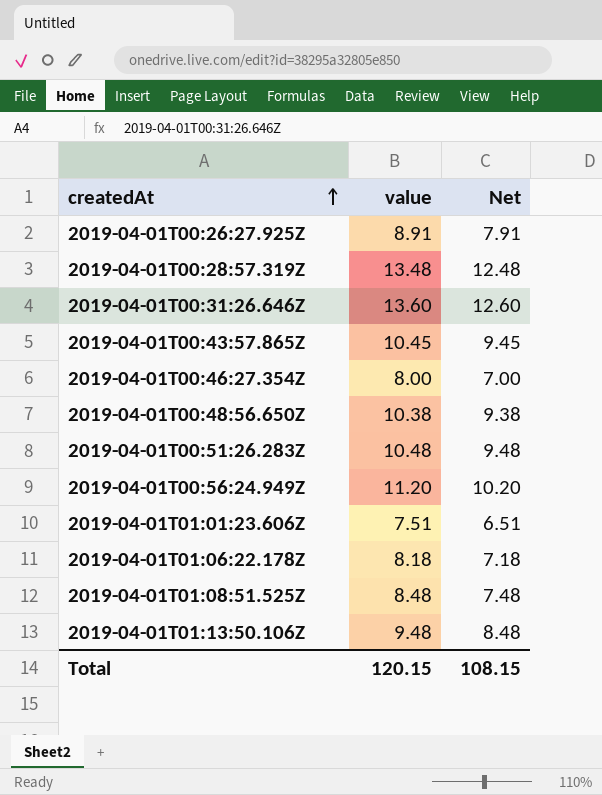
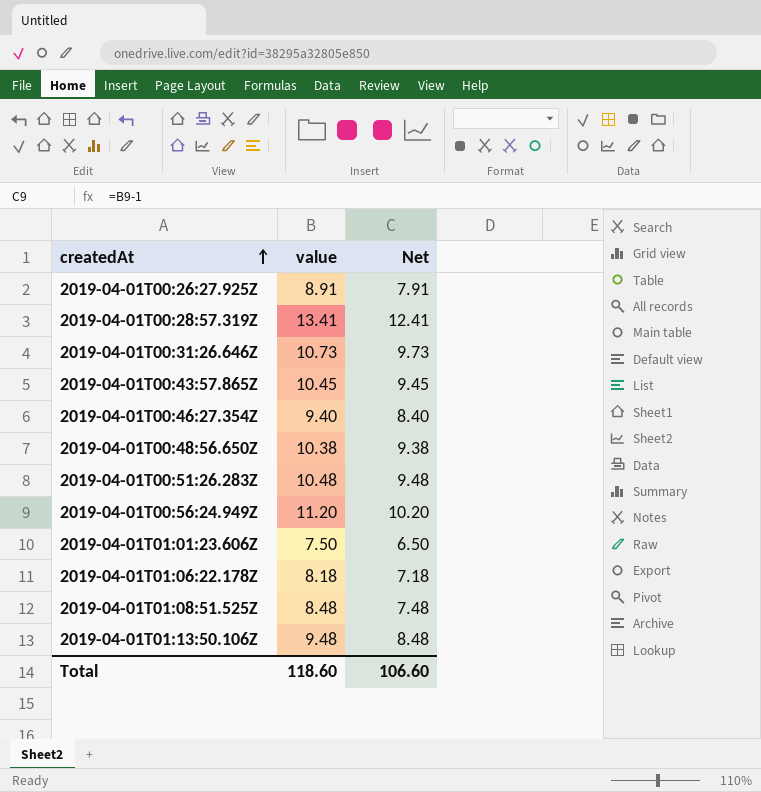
2019-04-01T00:28:57.319Z | value: 13.48 -> 13.41
2019-04-01T00:28:57.319Z | Net: 12.48 -> 12.41
2019-04-01T00:31:26.646Z | value: 13.60 -> 10.73
2019-04-01T00:31:26.646Z | Net: 12.60 -> 9.73
2019-04-01T00:46:27.354Z | value: 8.00 -> 9.40
2019-04-01T00:46:27.354Z | Net: 7.00 -> 8.40
2019-04-01T01:01:23.606Z | value: 7.51 -> 7.50
2019-04-01T01:01:23.606Z | Net: 6.51 -> 6.50
Total | value: 120.15 -> 118.60
Total | Net: 108.15 -> 106.60

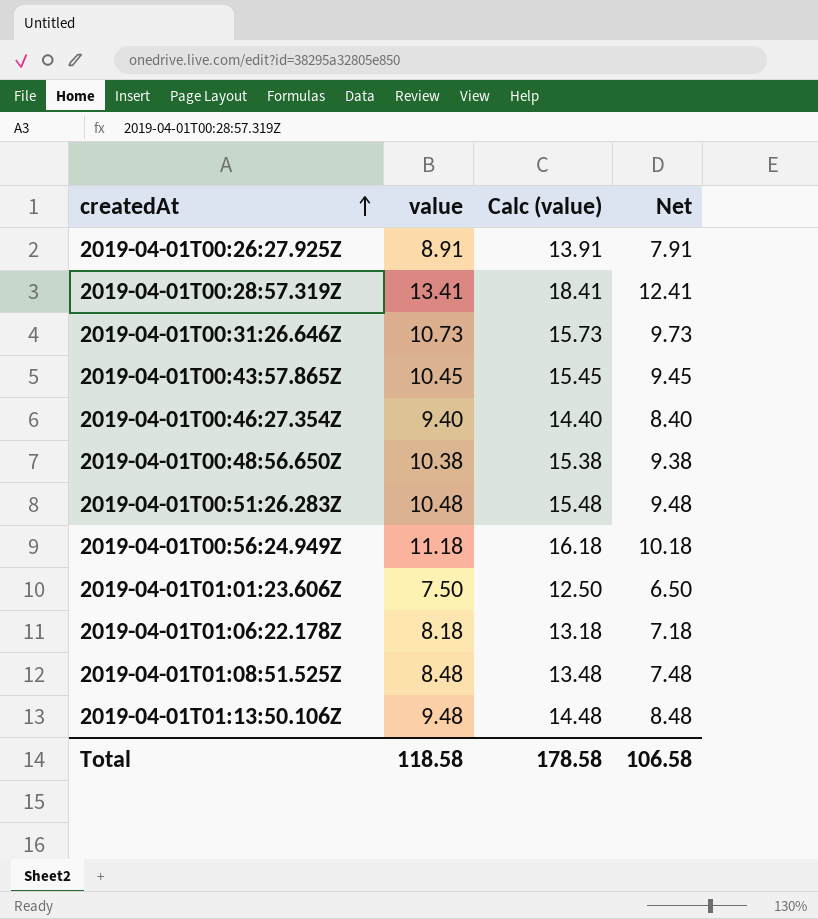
column Calc (value) | formula: none -> [value] + 5
2019-04-01T00:56:24.949Z | value: 11.20 -> 11.18
2019-04-01T00:56:24.949Z | Net: 10.20 -> 10.18
Total | value: 118.60 -> 118.58
Total | Net: 106.60 -> 106.58

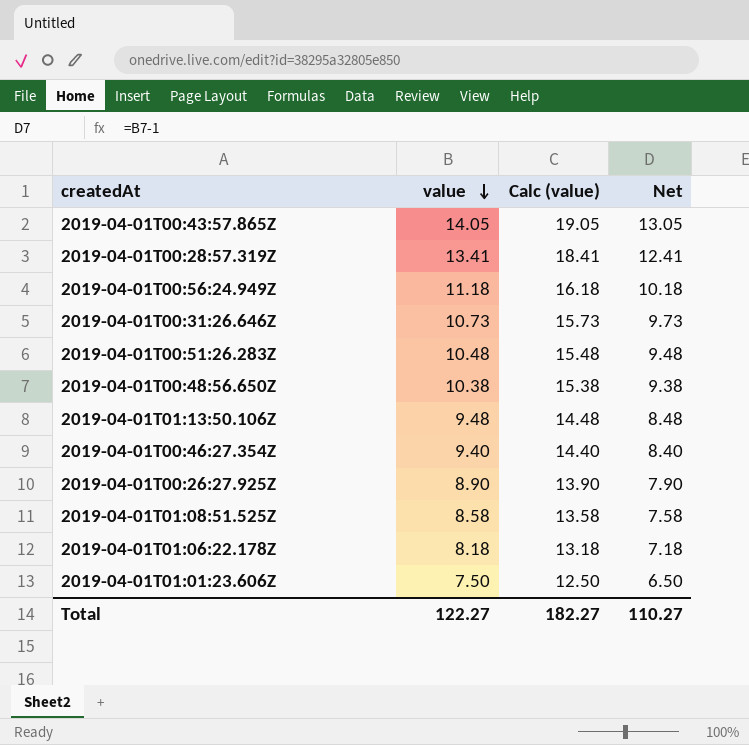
row order: createdAt ascending -> value descending
2019-04-01T00:43:57.865Z | value: 10.45 -> 14.05
2019-04-01T00:43:57.865Z | Calc (value): 15.45 -> 19.05
2019-04-01T00:43:57.865Z | Net: 9.45 -> 13.05
2019-04-01T00:26:27.925Z | value: 8.91 -> 8.90
2019-04-01T00:26:27.925Z | Calc (value): 13.91 -> 13.90
2019-04-01T00:26:27.925Z | Net: 7.91 -> 7.90
2019-04-01T01:08:51.525Z | value: 8.48 -> 8.58
2019-04-01T01:08:51.525Z | Calc (value): 13.48 -> 13.58
2019-04-01T01:08:51.525Z | Net: 7.48 -> 7.58
Total | value: 118.58 -> 122.27
Total | Calc (value): 178.58 -> 182.27
Total | Net: 106.58 -> 110.27

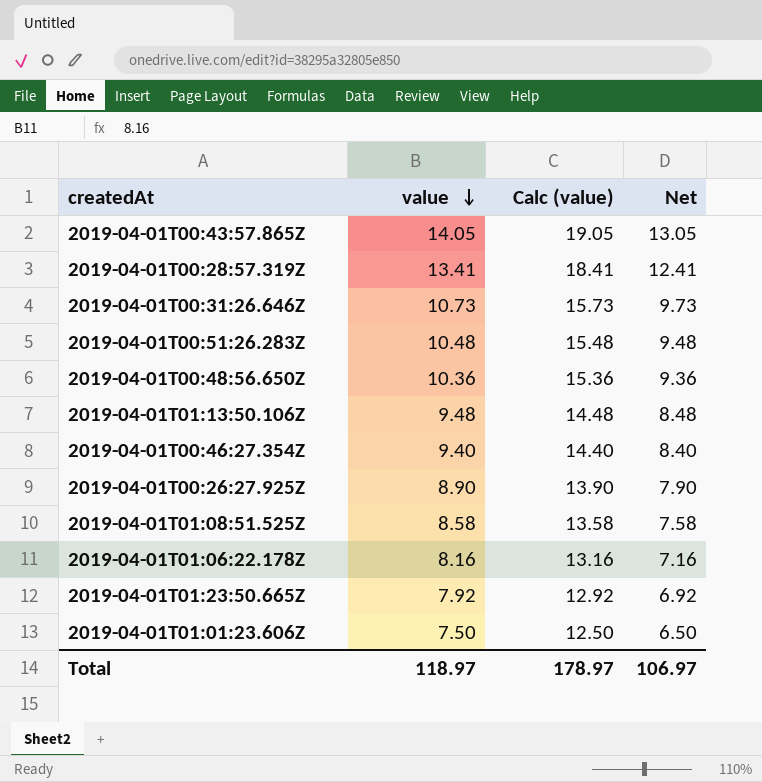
row 2019-04-01T00:56:24.949Z: 11.18 | 16.18 | 10.18 -> none
2019-04-01T00:48:56.650Z | value: 10.38 -> 10.36
2019-04-01T00:48:56.650Z | Calc (value): 15.38 -> 15.36
2019-04-01T00:48:56.650Z | Net: 9.38 -> 9.36
2019-04-01T01:06:22.178Z | value: 8.18 -> 8.16
2019-04-01T01:06:22.178Z | Calc (value): 13.18 -> 13.16
2019-04-01T01:06:22.178Z | Net: 7.18 -> 7.16
row 2019-04-01T01:23:50.665Z: none -> 7.92 | 12.92 | 6.92
Total | value: 122.27 -> 118.97
Total | Calc (value): 182.27 -> 178.97
Total | Net: 110.27 -> 106.97

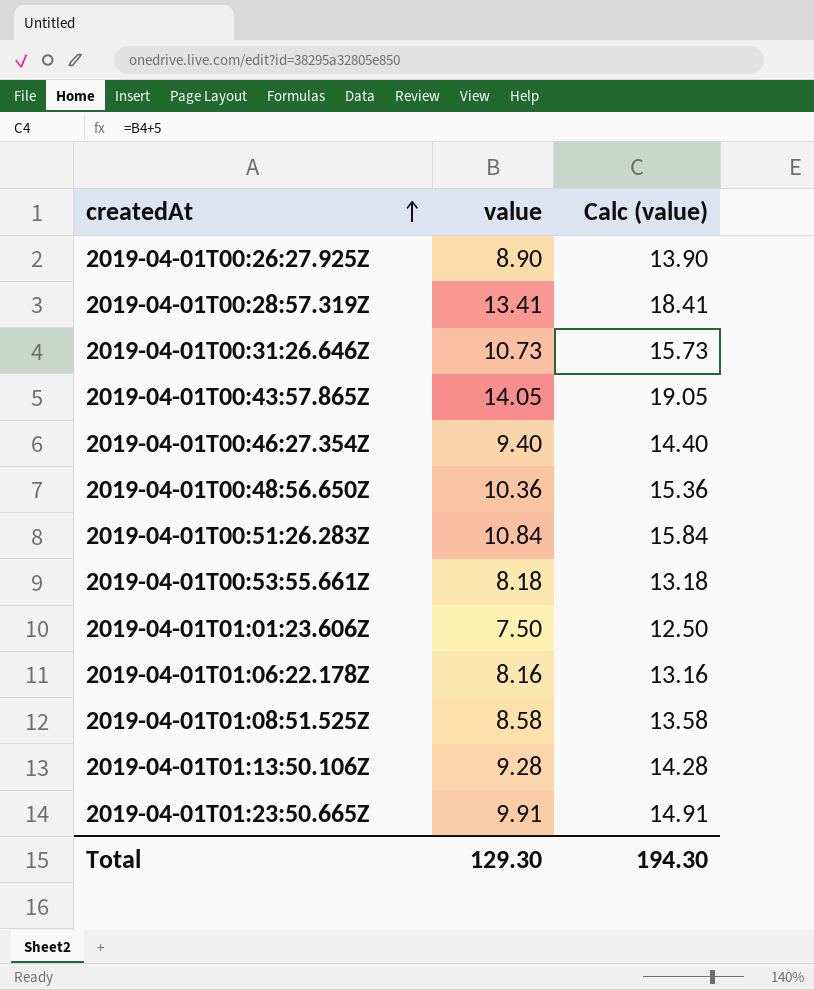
row order: value descending -> createdAt ascending
column Net | formula: [value] - 1 -> none
2019-04-01T00:51:26.283Z | value: 10.48 -> 10.84
2019-04-01T00:51:26.283Z | Calc (value): 15.48 -> 15.84
row 2019-04-01T00:53:55.661Z: none -> 8.18 | 13.18
2019-04-01T01:13:50.106Z | value: 9.48 -> 9.28
2019-04-01T01:13:50.106Z | Calc (value): 14.48 -> 14.28
2019-04-01T01:23:50.665Z | value: 7.92 -> 9.91
2019-04-01T01:23:50.665Z | Calc (value): 12.92 -> 14.91
Total | value: 118.97 -> 129.30
Total | Calc (value): 178.97 -> 194.30

